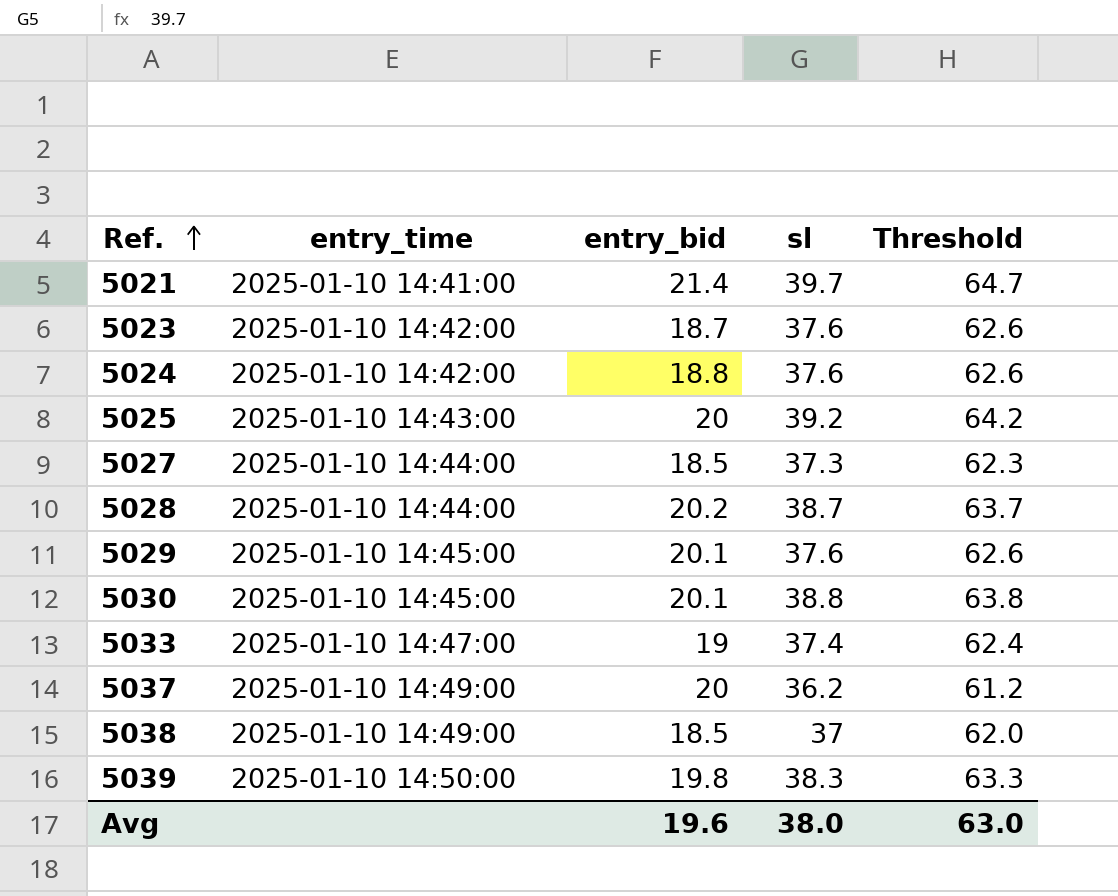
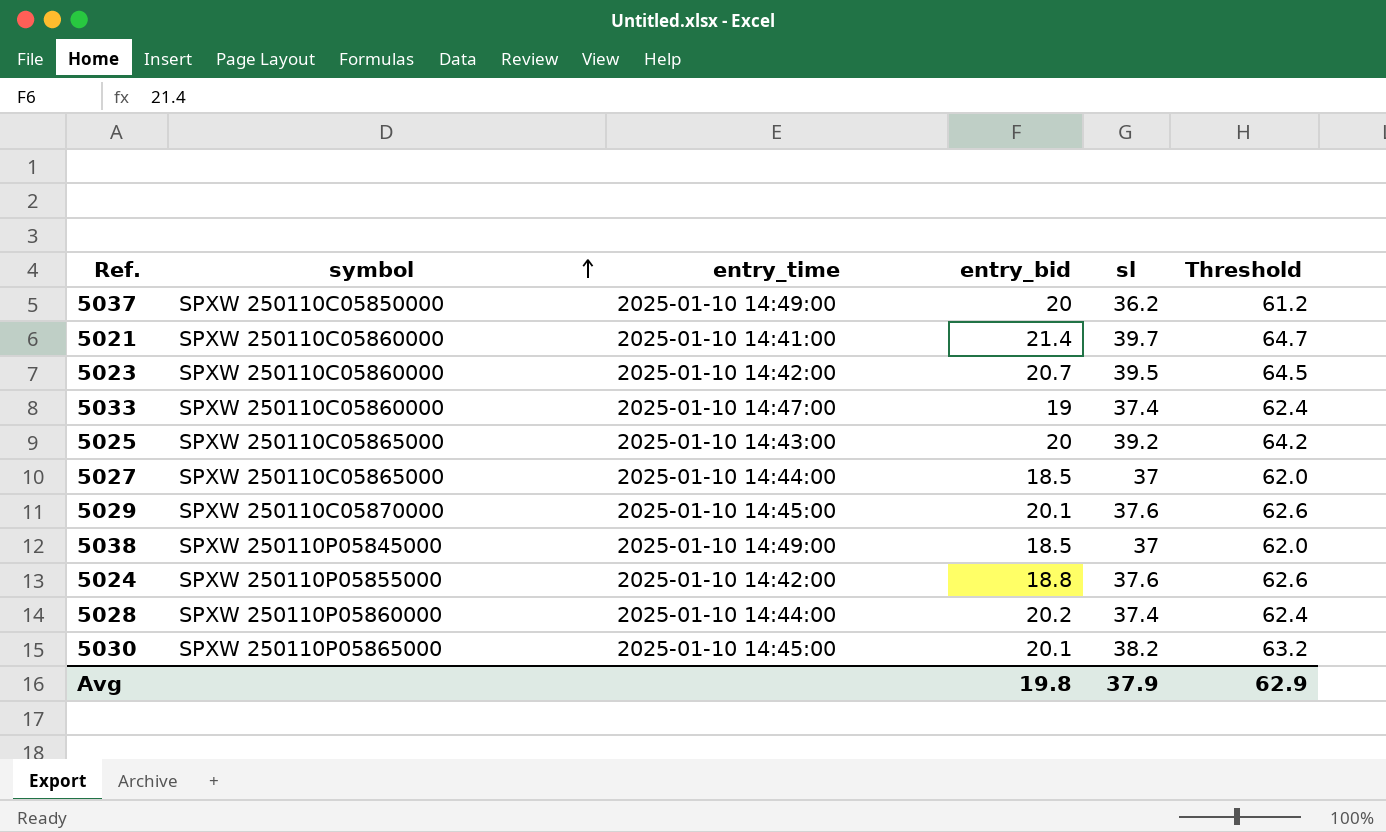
row order: Ref. ascending -> symbol ascending
column symbol | position: none -> 2
row 5039: 2025-01-10 14:50:00 | 19.8 | 38.3 | 63.3 -> none
5023 | entry_bid: 18.7 -> 20.7
5023 | sl: 37.6 -> 39.5
5023 | Threshold: 62.6 -> 64.5
5027 | sl: 37.3 -> 37
5027 | Threshold: 62.3 -> 62.0
5028 | sl: 38.7 -> 37.4
5028 | Threshold: 63.7 -> 62.4
5030 | sl: 38.8 -> 38.2
5030 | Threshold: 63.8 -> 63.2
Avg | entry_bid: 19.6 -> 19.8
Avg | sl: 38.0 -> 37.9
Avg | Threshold: 63.0 -> 62.9

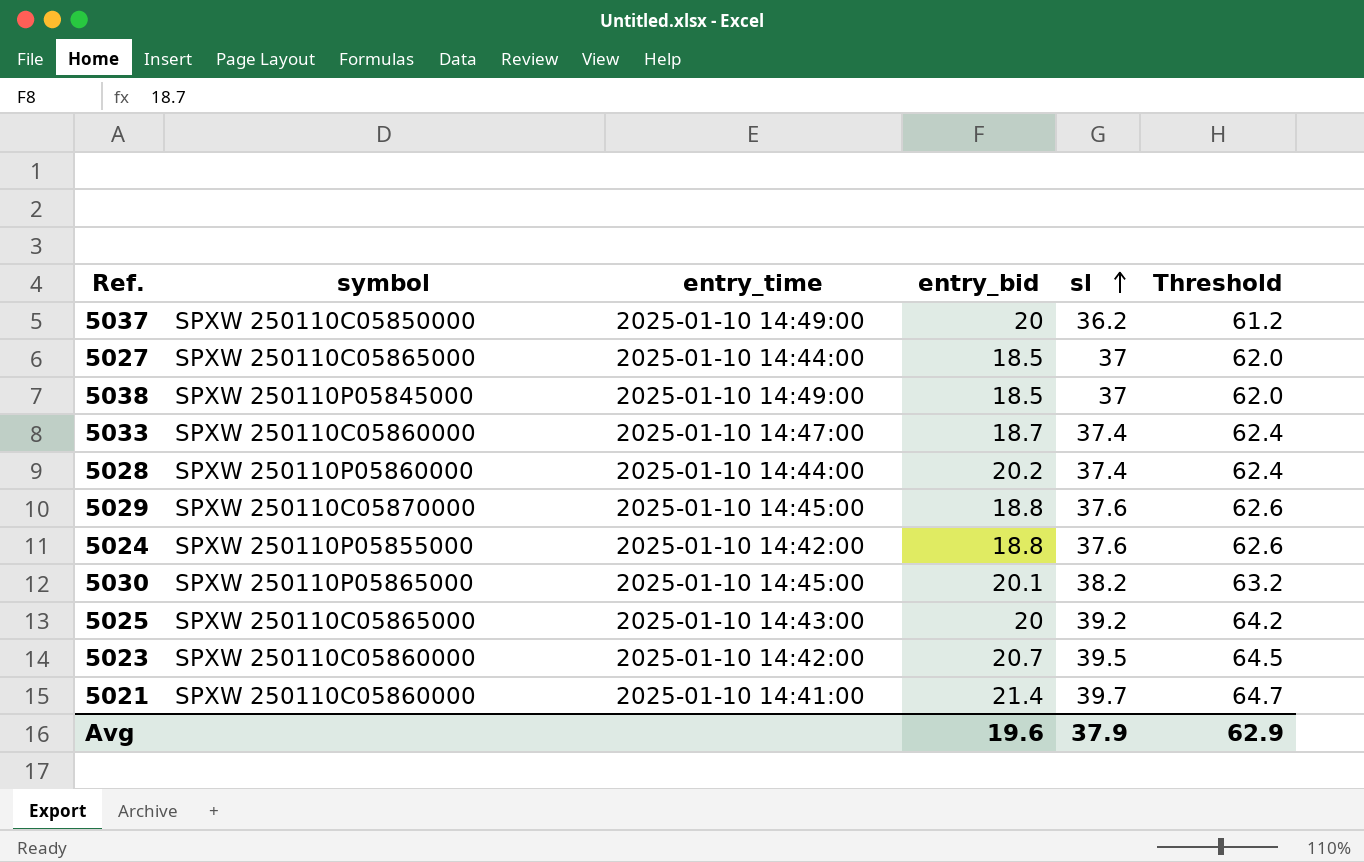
row order: symbol ascending -> sl ascending
5033 | entry_bid: 19 -> 18.7
5029 | entry_bid: 20.1 -> 18.8
Avg | entry_bid: 19.8 -> 19.6

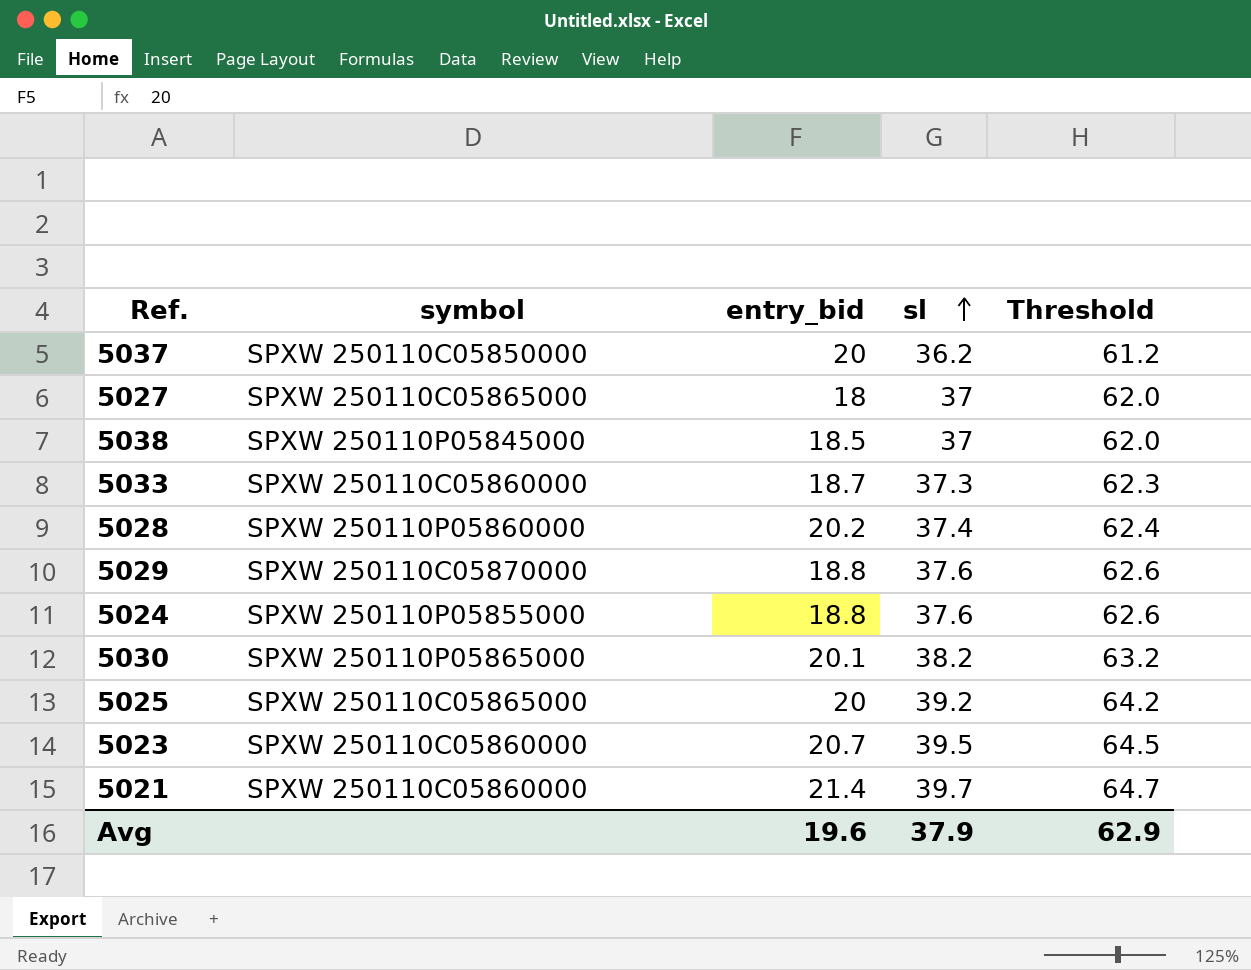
column entry_time | position: 3 -> none
5027 | entry_bid: 18.5 -> 18
5033 | sl: 37.4 -> 37.3
5033 | Threshold: 62.4 -> 62.3

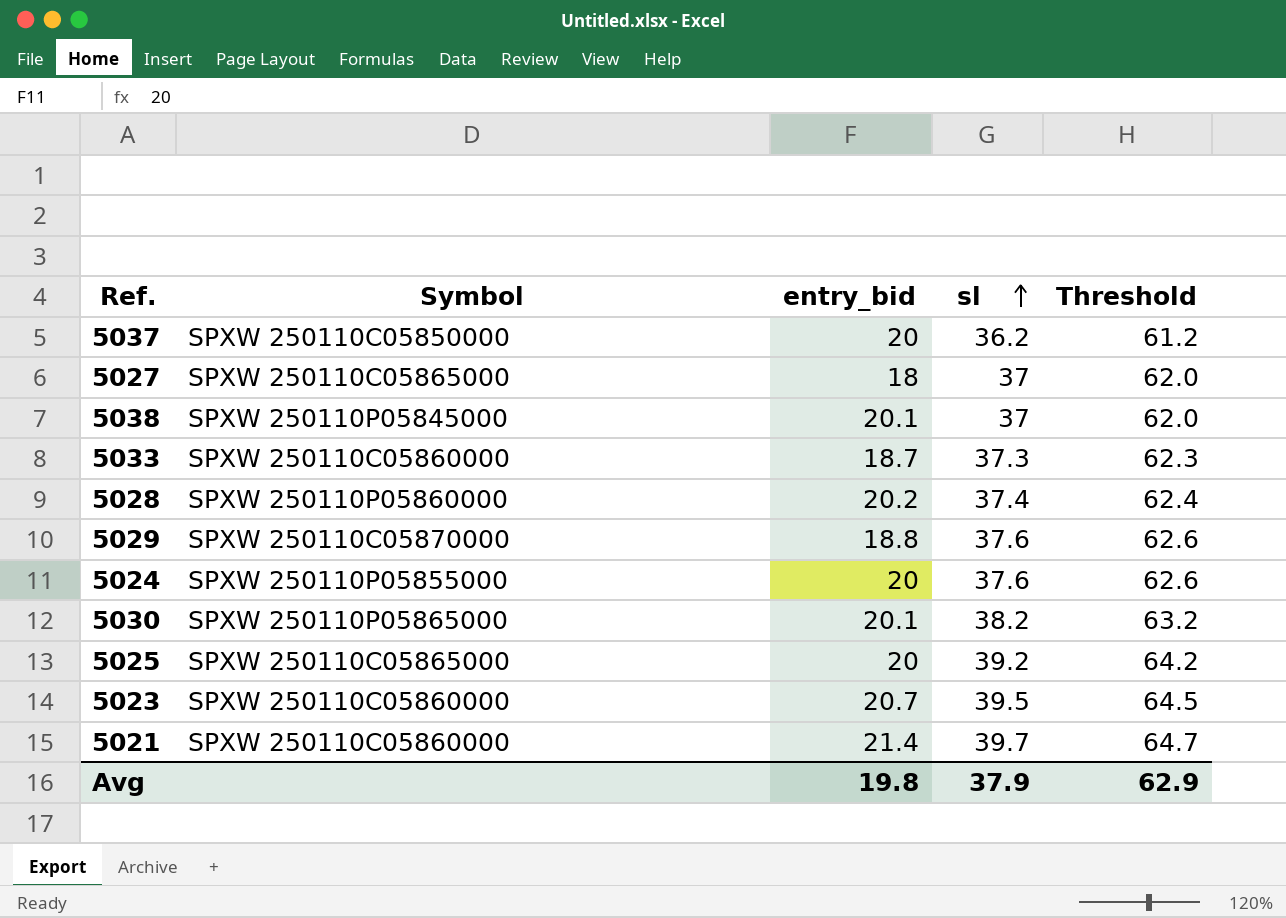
column name: symbol -> Symbol
5038 | entry_bid: 18.5 -> 20.1
5024 | entry_bid: 18.8 -> 20
Avg | entry_bid: 19.6 -> 19.8

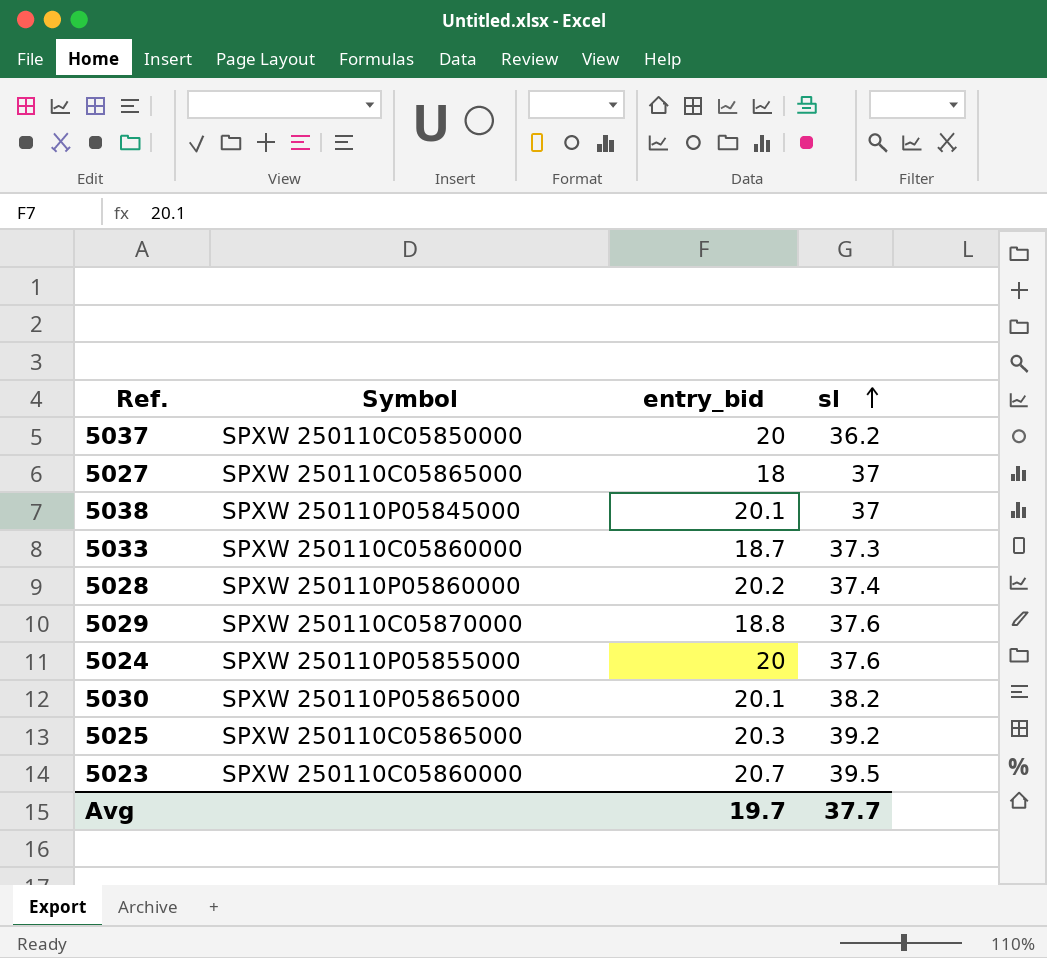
column Threshold | formula: [sl] + 25 -> none
row 5021: SPXW 250110C05860000 | 21.4 | 39.7 | 64.7 -> none
5025 | entry_bid: 20 -> 20.3
Avg | entry_bid: 19.8 -> 19.7
Avg | sl: 37.9 -> 37.7

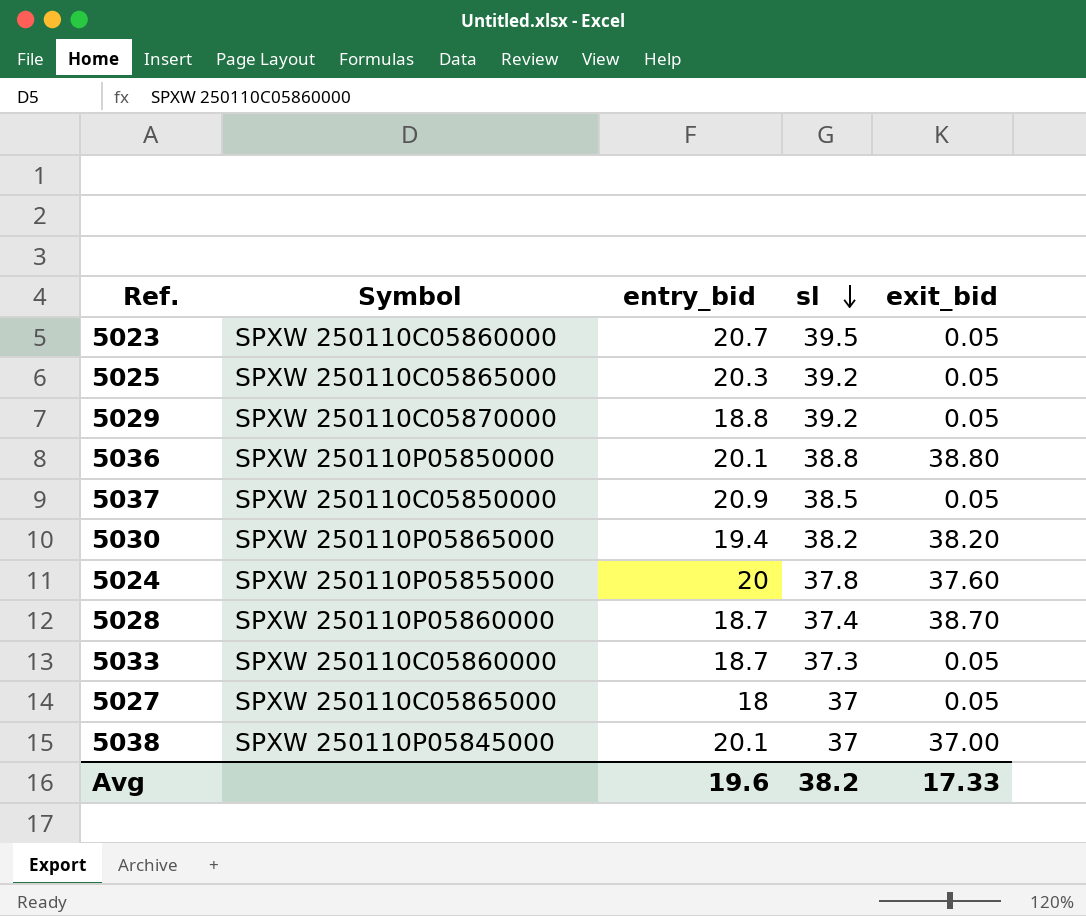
row order: sl ascending -> sl descending
column exit_bid | position: none -> 5
5029 | sl: 37.6 -> 39.2
row 5036: none -> SPXW 250110P05850000 | 20.1 | 38.8 | 38.80
5037 | entry_bid: 20 -> 20.9
5037 | sl: 36.2 -> 38.5
5030 | entry_bid: 20.1 -> 19.4
5024 | sl: 37.6 -> 37.8
5028 | entry_bid: 20.2 -> 18.7
Avg | entry_bid: 19.7 -> 19.6
Avg | sl: 37.7 -> 38.2

